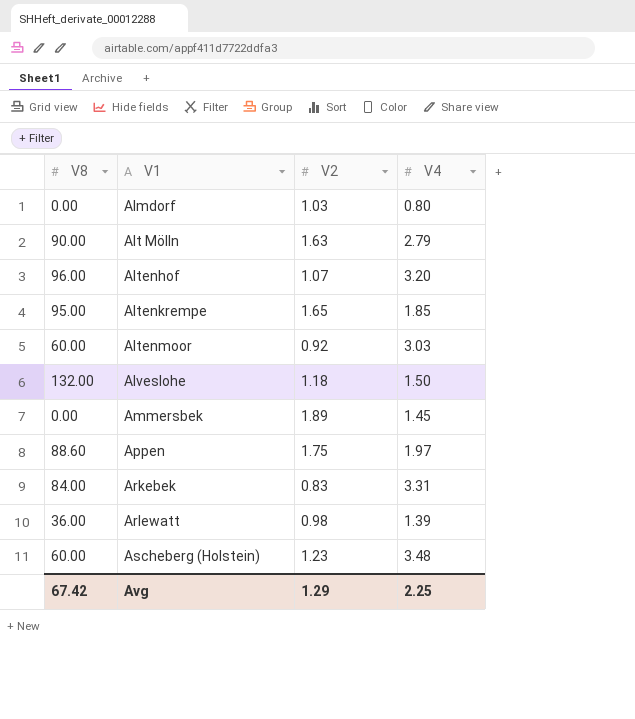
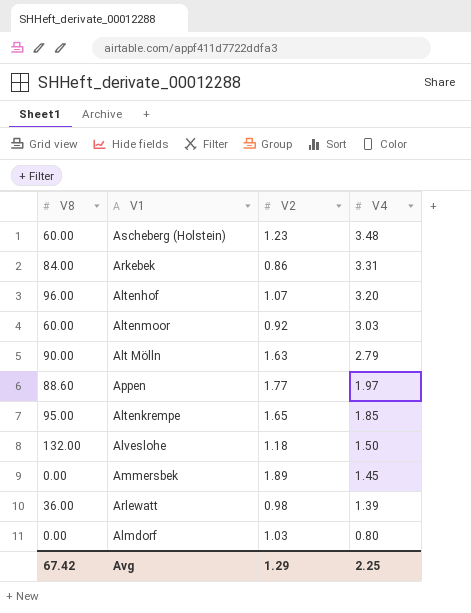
row order: V1 ascending -> V4 descending
Arkebek | V2: 0.83 -> 0.86
Appen | V2: 1.75 -> 1.77

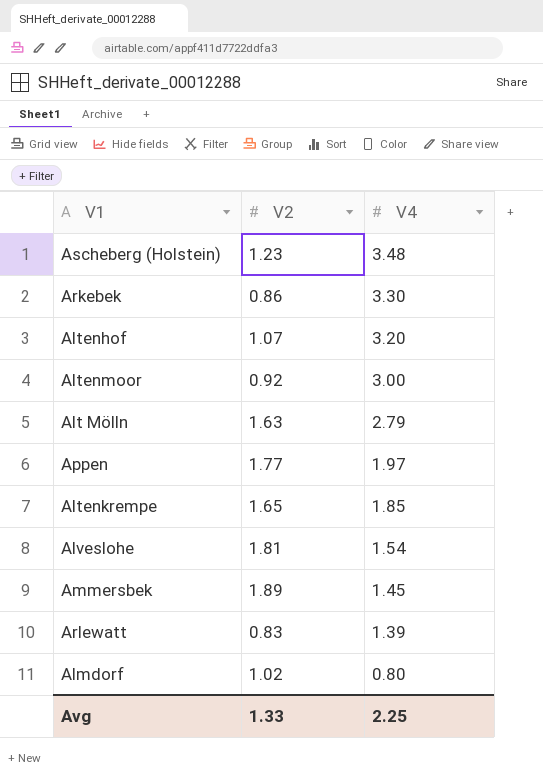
column V8 | position: 1 -> none
Arkebek | V4: 3.31 -> 3.30
Altenmoor | V4: 3.03 -> 3.00
Alveslohe | V2: 1.18 -> 1.81
Alveslohe | V4: 1.50 -> 1.54
Arlewatt | V2: 0.98 -> 0.83
Almdorf | V2: 1.03 -> 1.02
Avg | V2: 1.29 -> 1.33

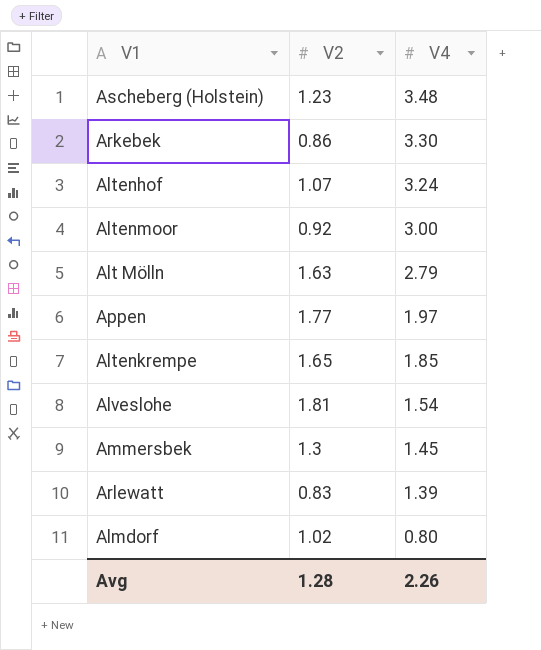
Altenhof | V4: 3.20 -> 3.24
Ammersbek | V2: 1.89 -> 1.3
Avg | V2: 1.33 -> 1.28
Avg | V4: 2.25 -> 2.26

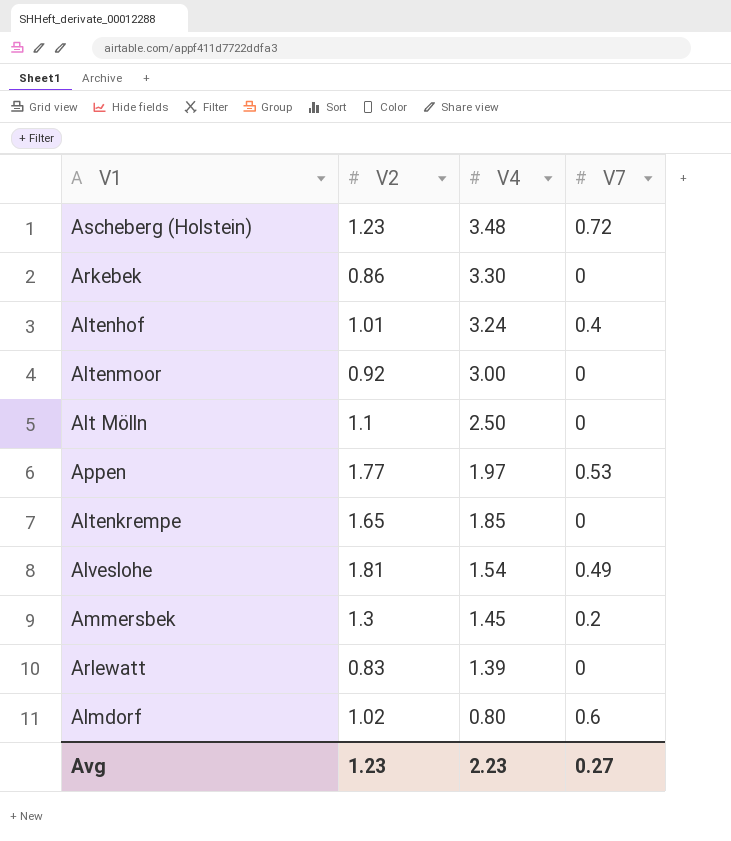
column V7 | position: none -> 4
Altenhof | V2: 1.07 -> 1.01
Alt Mölln | V2: 1.63 -> 1.1
Alt Mölln | V4: 2.79 -> 2.50
Avg | V2: 1.28 -> 1.23
Avg | V4: 2.26 -> 2.23

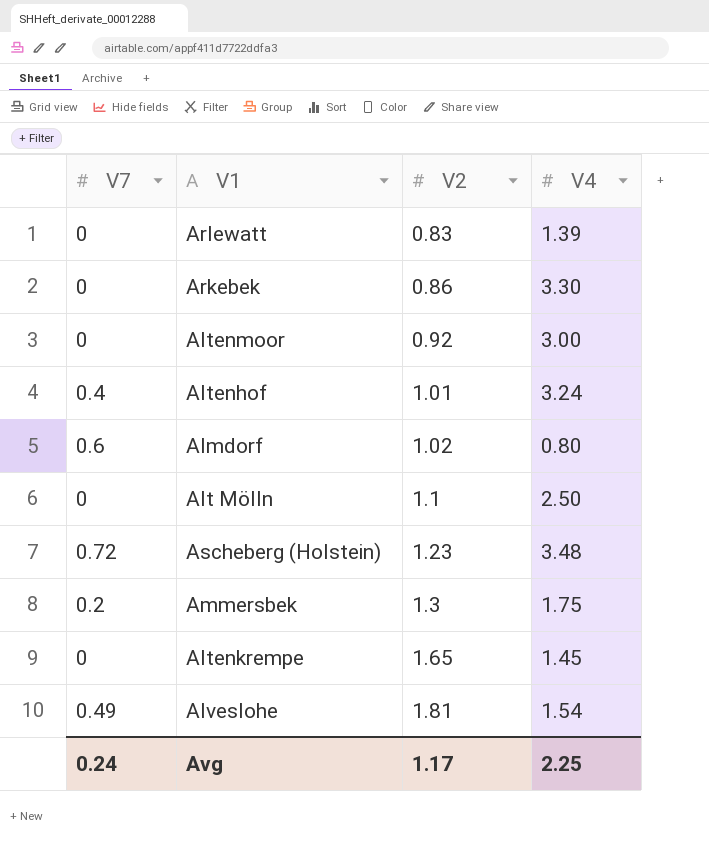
row order: V4 descending -> V2 ascending
column V7 | position: 4 -> 1
row Appen: 1.77 | 1.97 | 0.53 -> none
Ammersbek | V4: 1.45 -> 1.75
Altenkrempe | V4: 1.85 -> 1.45
Avg | V7: 0.27 -> 0.24
Avg | V2: 1.23 -> 1.17
Avg | V4: 2.23 -> 2.25

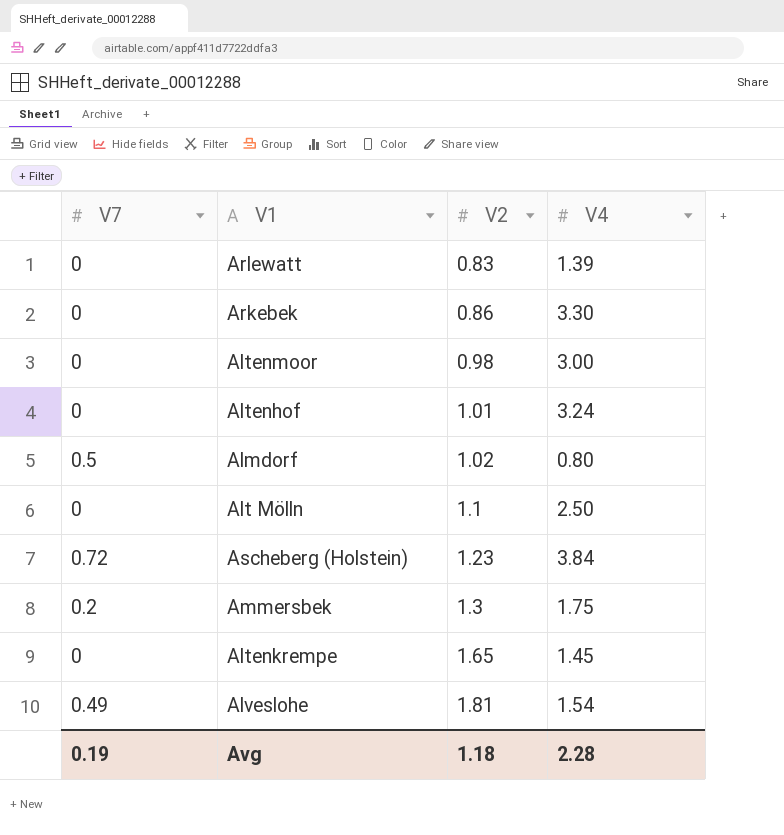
Altenmoor | V2: 0.92 -> 0.98
Altenhof | V7: 0.4 -> 0
Almdorf | V7: 0.6 -> 0.5
Ascheberg (Holstein) | V4: 3.48 -> 3.84
Avg | V7: 0.24 -> 0.19
Avg | V2: 1.17 -> 1.18
Avg | V4: 2.25 -> 2.28

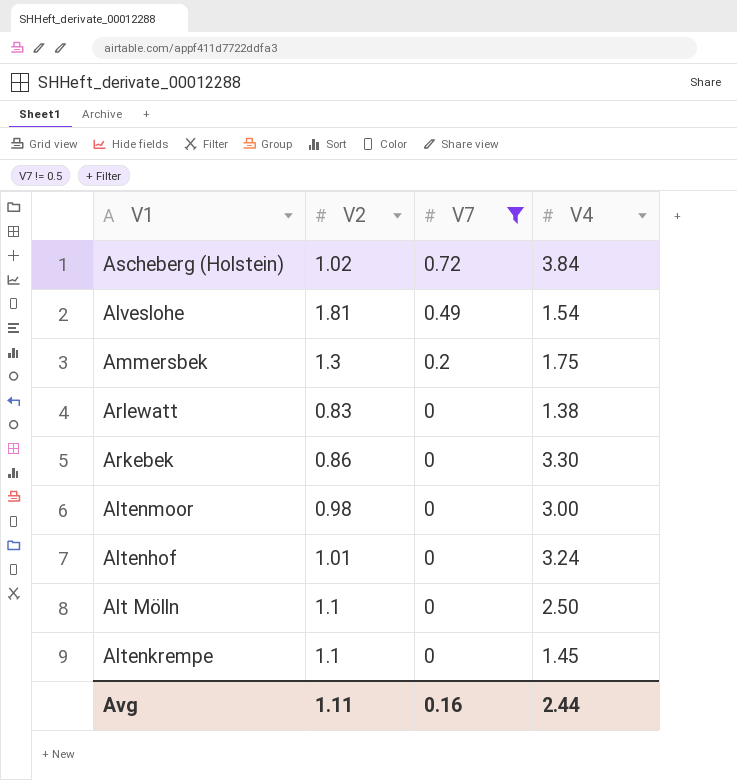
filter: none -> V7 != 0.5
row order: V2 ascending -> V7 descending
column V7 | position: 1 -> 3
Ascheberg (Holstein) | V2: 1.23 -> 1.02
Arlewatt | V4: 1.39 -> 1.38
Altenkrempe | V2: 1.65 -> 1.1
Avg | V2: 1.18 -> 1.11
Avg | V7: 0.19 -> 0.16
Avg | V4: 2.28 -> 2.44

